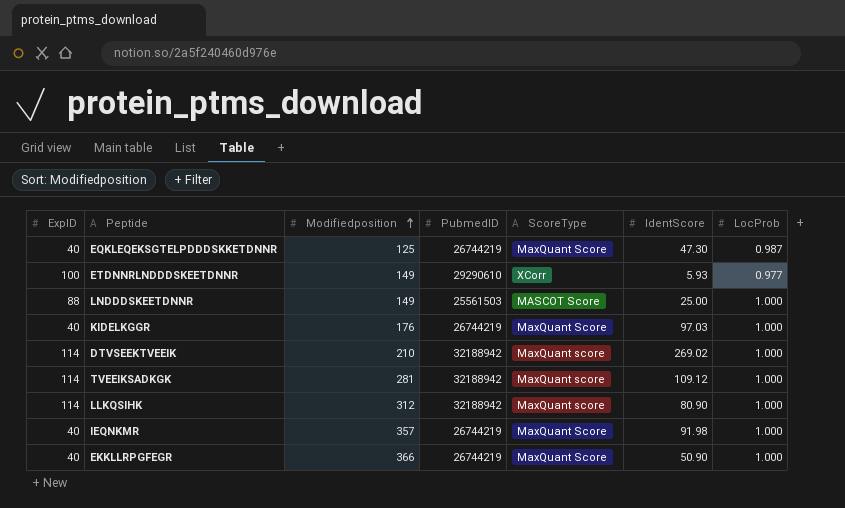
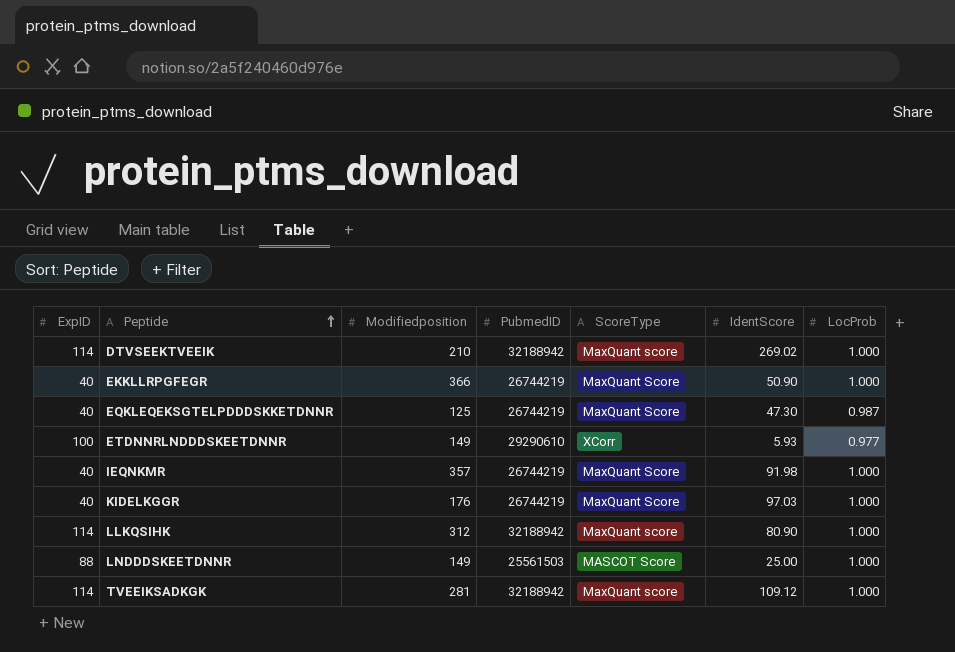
row order: Modifiedposition ascending -> Peptide ascending

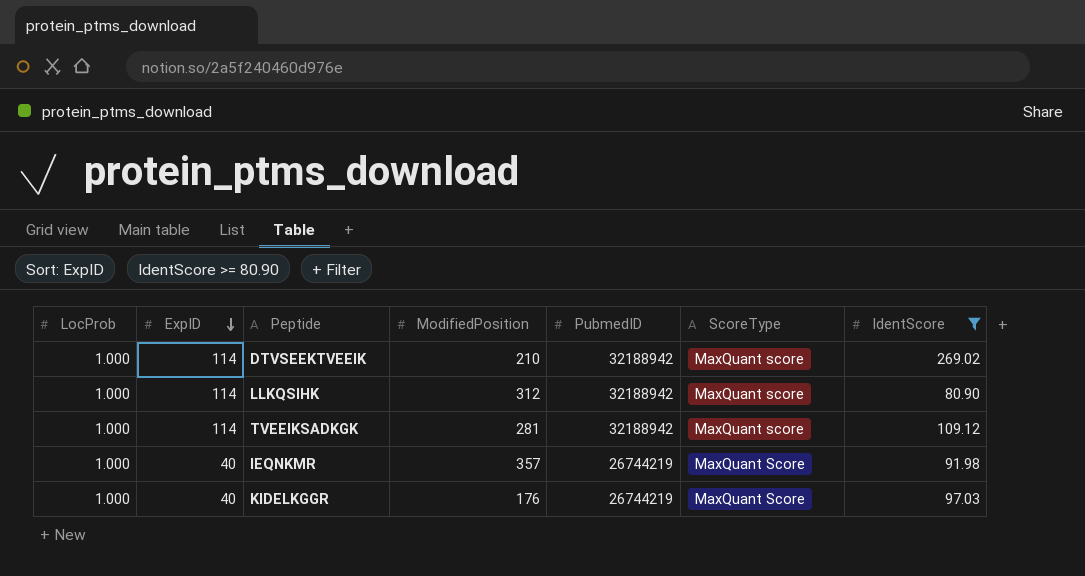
filter: none -> IdentScore >= 80.90
row order: Peptide ascending -> ExpID descending
column LocProb | position: 7 -> 1
column name: Modifiedposition -> ModifiedPosition

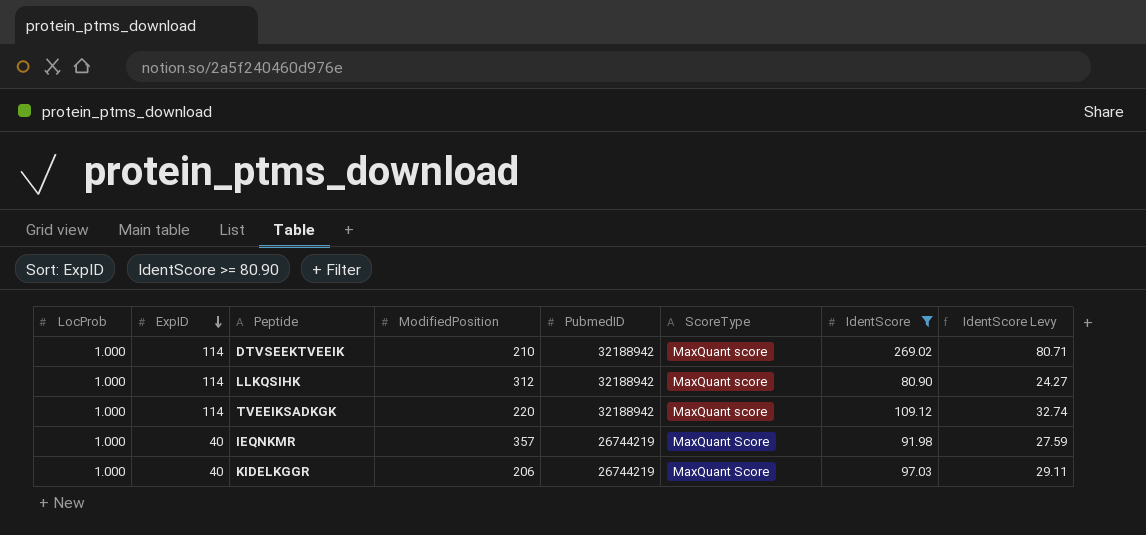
column IdentScore Levy | formula: none -> [IdentScore] * 0.3
TVEEIKSADKGK | ModifiedPosition: 281 -> 220
KIDELKGGR | ModifiedPosition: 176 -> 206

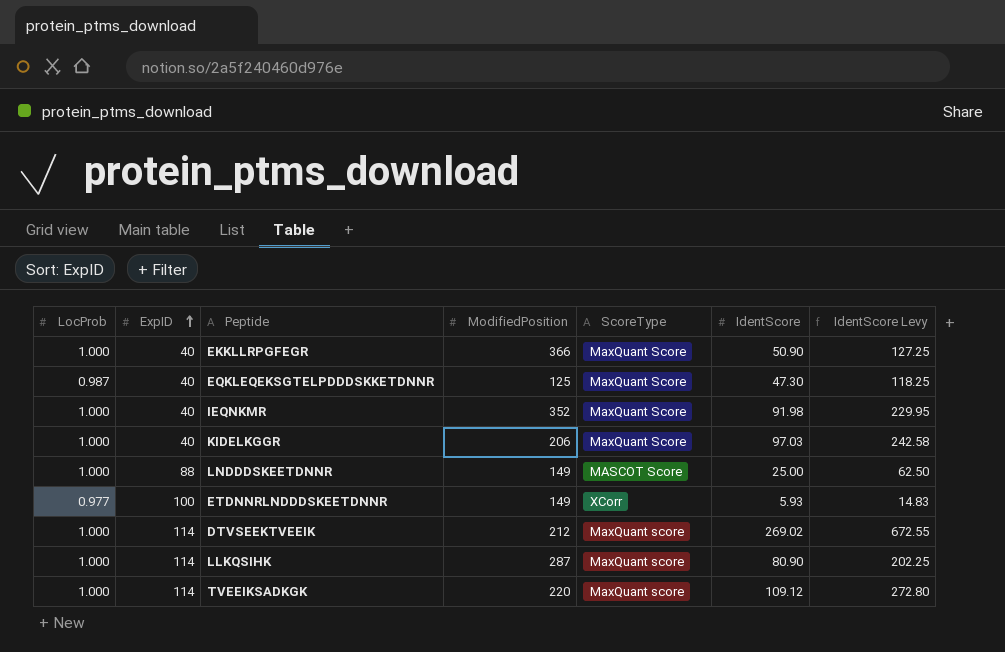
filter: IdentScore >= 80.90 -> none
row order: ExpID descending -> ExpID ascending
column PubmedID | position: 5 -> none
column IdentScore Levy | formula: [IdentScore] * 0.3 -> [IdentScore] * 2.5
IEQNKMR | ModifiedPosition: 357 -> 352
DTVSEEKTVEEIK | ModifiedPosition: 210 -> 212
LLKQSIHK | ModifiedPosition: 312 -> 287

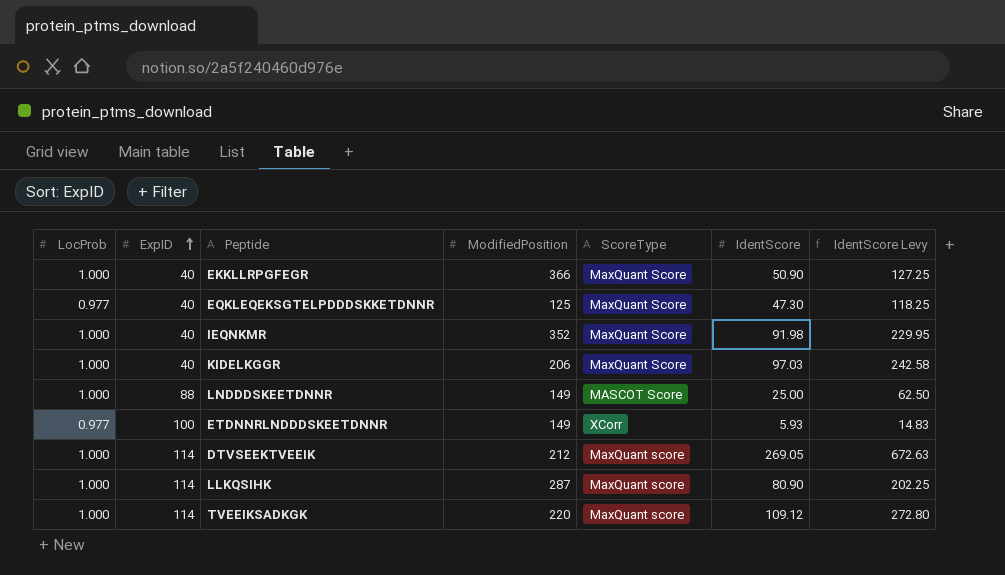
EQKLEQEKSGTELPDDDSKKETDNNR | LocProb: 0.987 -> 0.977
DTVSEEKTVEEIK | IdentScore: 269.02 -> 269.05
DTVSEEKTVEEIK | IdentScore Levy: 672.55 -> 672.63

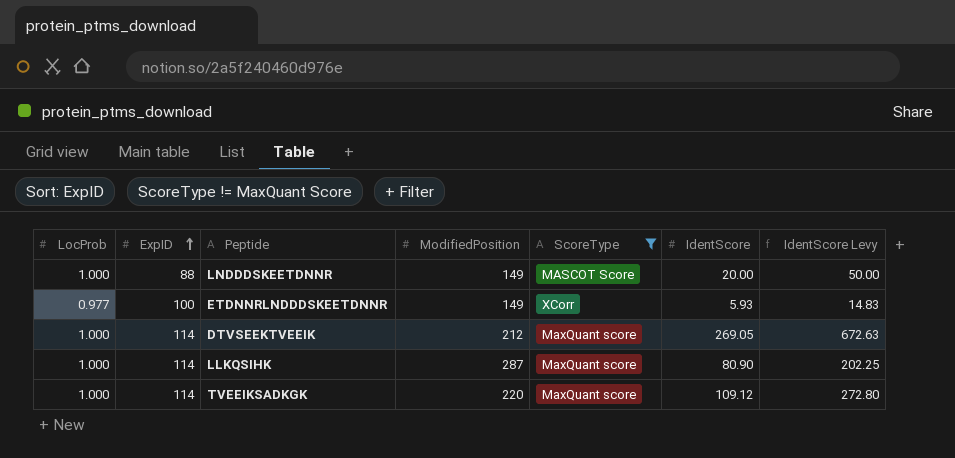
filter: none -> ScoreType != MaxQuant Score
LNDDDSKEETDNNR | IdentScore: 25.00 -> 20.00
LNDDDSKEETDNNR | IdentScore Levy: 62.50 -> 50.00

